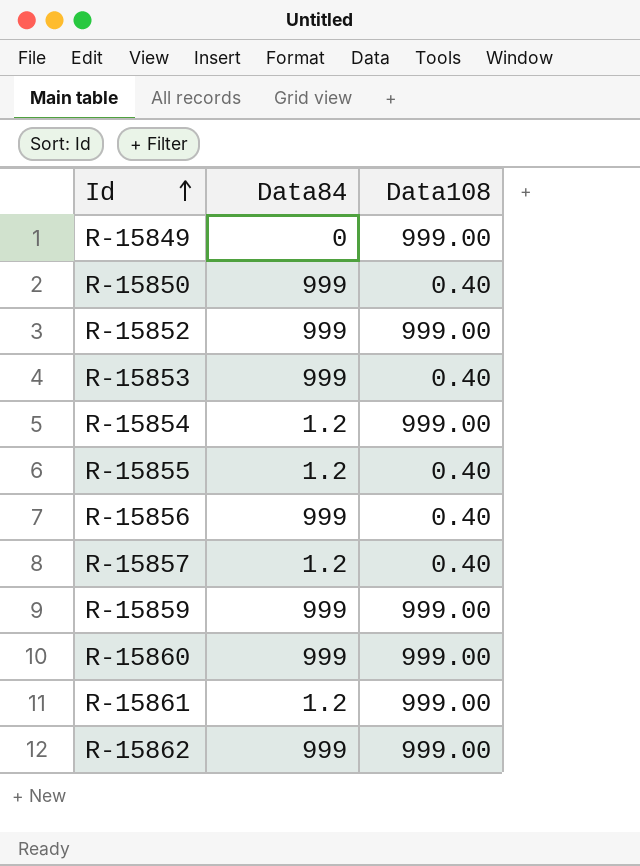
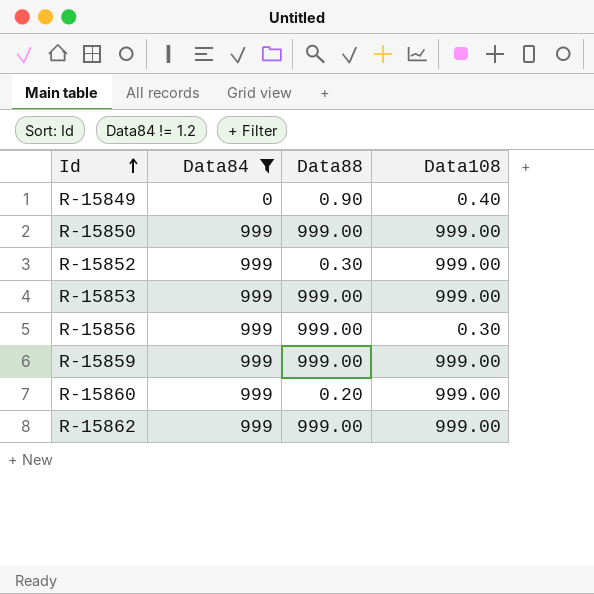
filter: none -> Data84 != 1.2
column Data88 | position: none -> 3
R-15849 | Data108: 999.00 -> 0.40
R-15850 | Data108: 0.40 -> 999.00
R-15853 | Data108: 0.40 -> 999.00
R-15856 | Data108: 0.40 -> 0.30

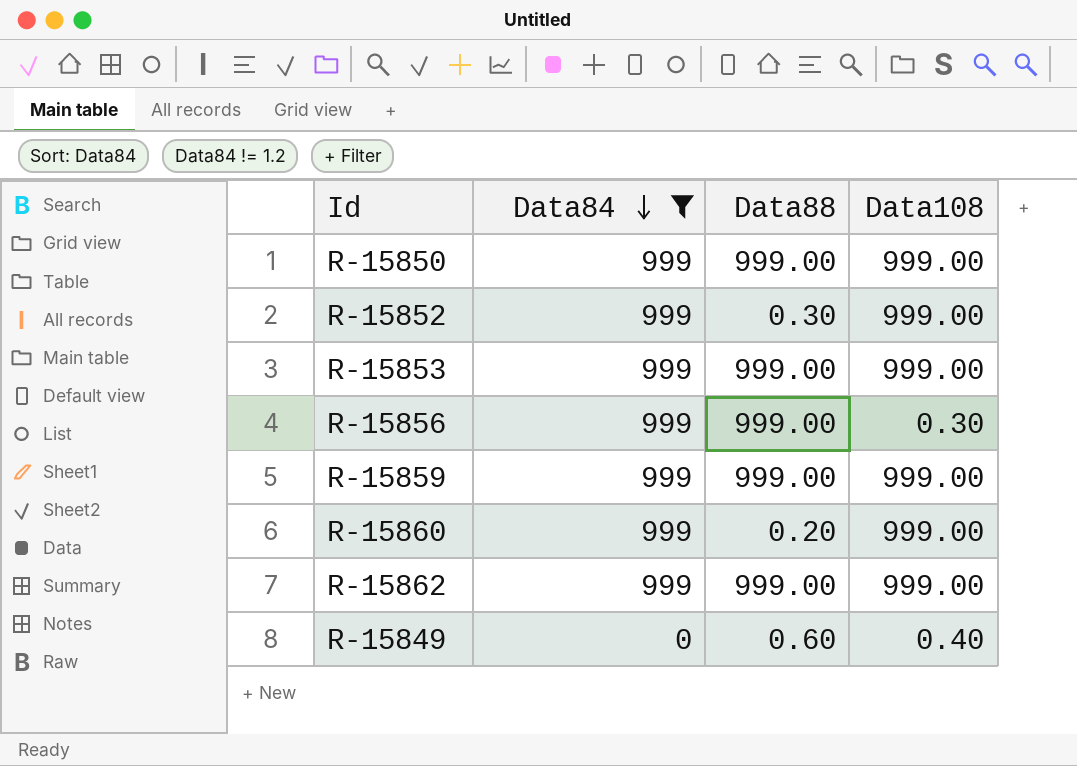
row order: Id ascending -> Data84 descending
R-15849 | Data88: 0.90 -> 0.60

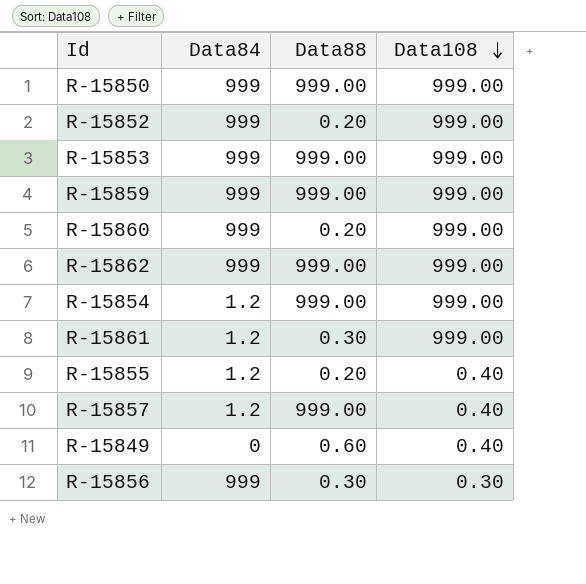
filter: Data84 != 1.2 -> none
row order: Data84 descending -> Data108 descending
R-15852 | Data88: 0.30 -> 0.20
R-15856 | Data88: 999.00 -> 0.30

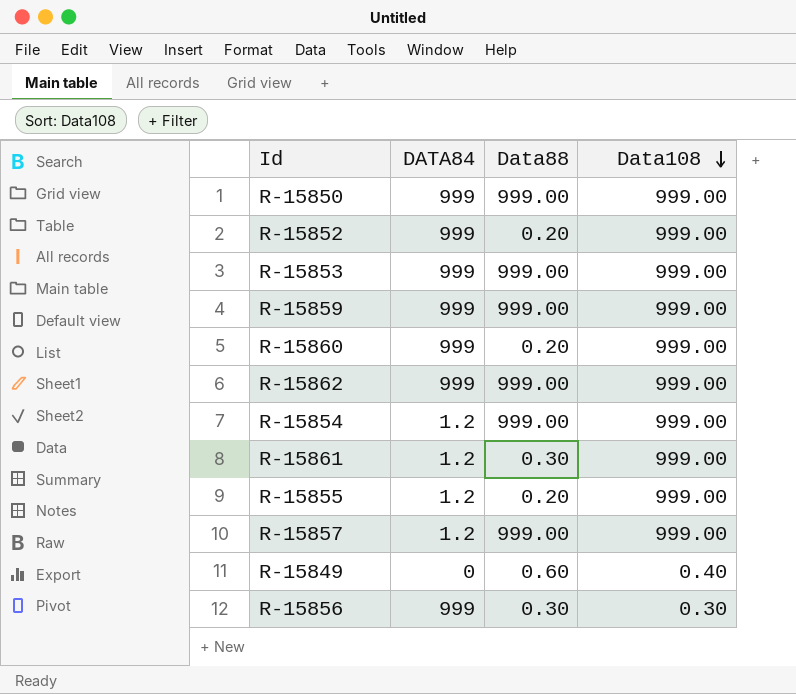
column name: Data84 -> DATA84
R-15855 | Data108: 0.40 -> 999.00
R-15857 | Data108: 0.40 -> 999.00

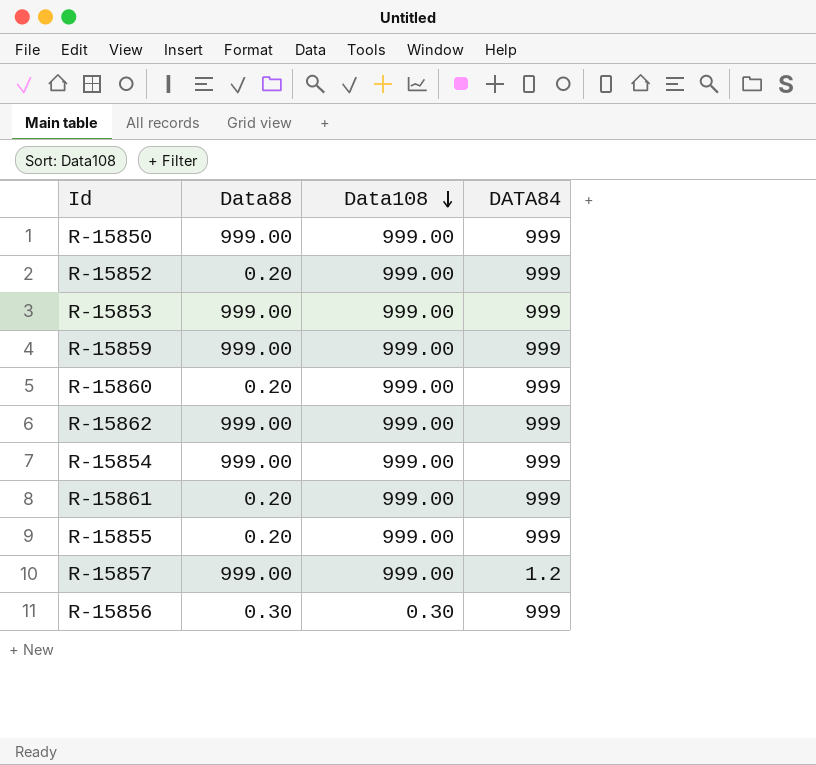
column DATA84 | position: 2 -> 4
row R-15849: 0 | 0.60 | 0.40 -> none
R-15854 | DATA84: 1.2 -> 999
R-15861 | Data88: 0.30 -> 0.20
R-15861 | DATA84: 1.2 -> 999
R-15855 | DATA84: 1.2 -> 999

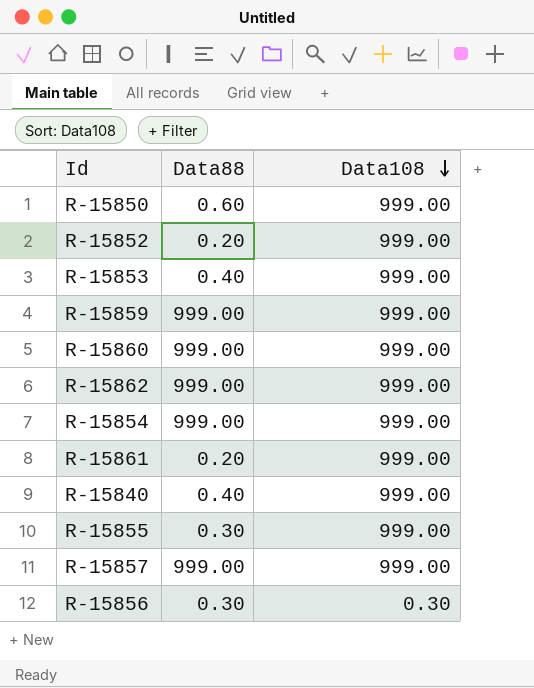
column DATA84 | position: 4 -> none
R-15850 | Data88: 999.00 -> 0.60
R-15853 | Data88: 999.00 -> 0.40
R-15860 | Data88: 0.20 -> 999.00
row R-15840: none -> 0.40 | 999.00
R-15855 | Data88: 0.20 -> 0.30

